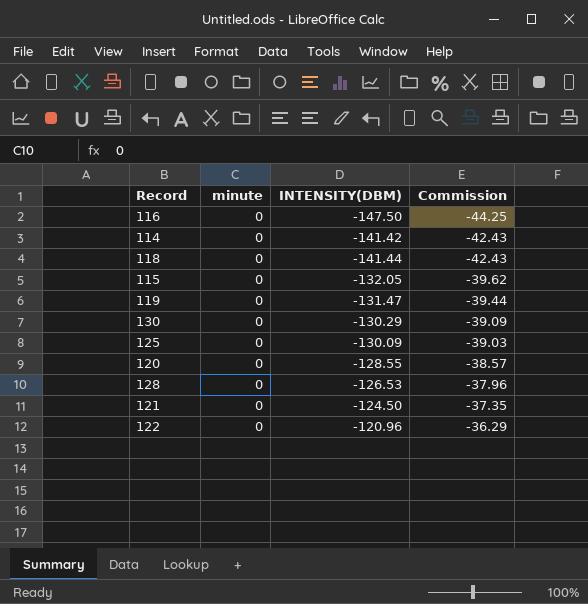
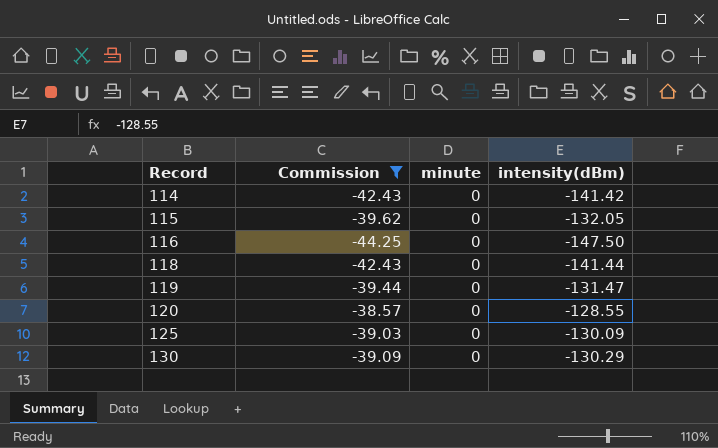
filter: none -> Commission <= -38.57
row order: Commission ascending -> Record ascending
column Commission | position: 4 -> 2
column name: INTENSITY(DBM) -> intensity(dBm)

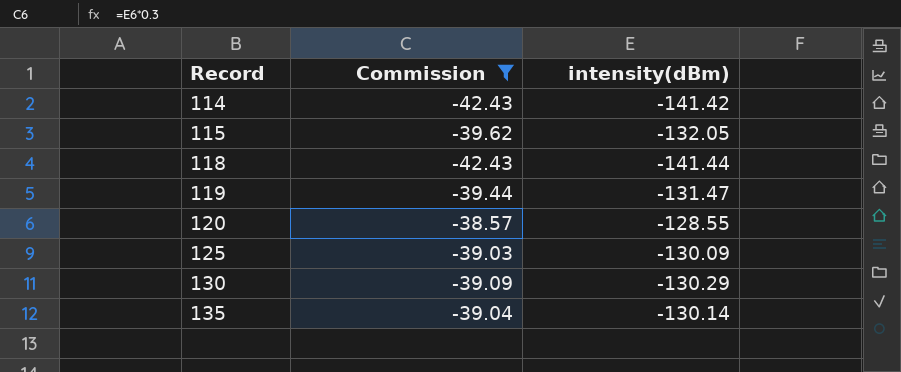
column minute | position: 3 -> none
row 116: -44.25 | 0 | -147.50 -> none
row 135: none -> -39.04 | -130.14

